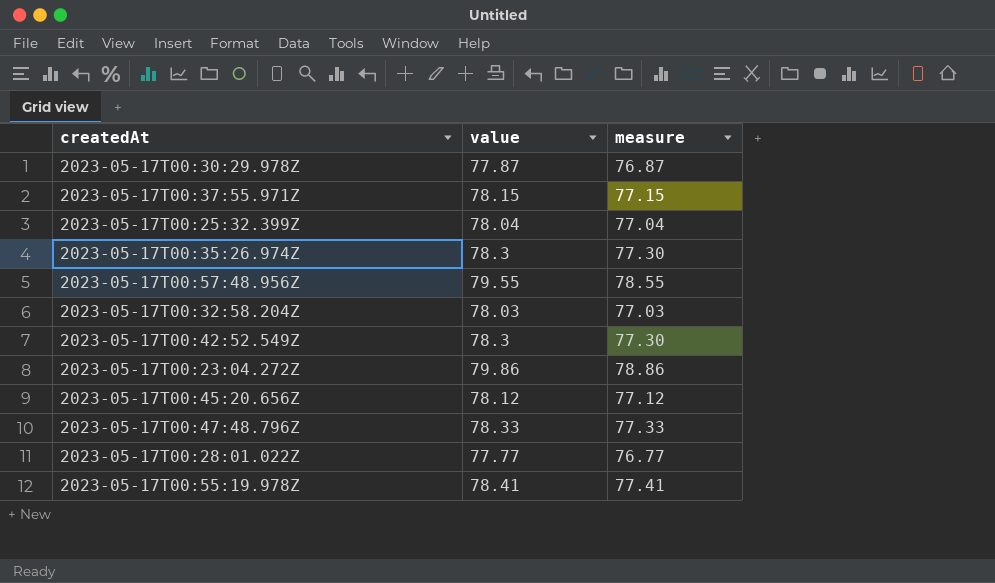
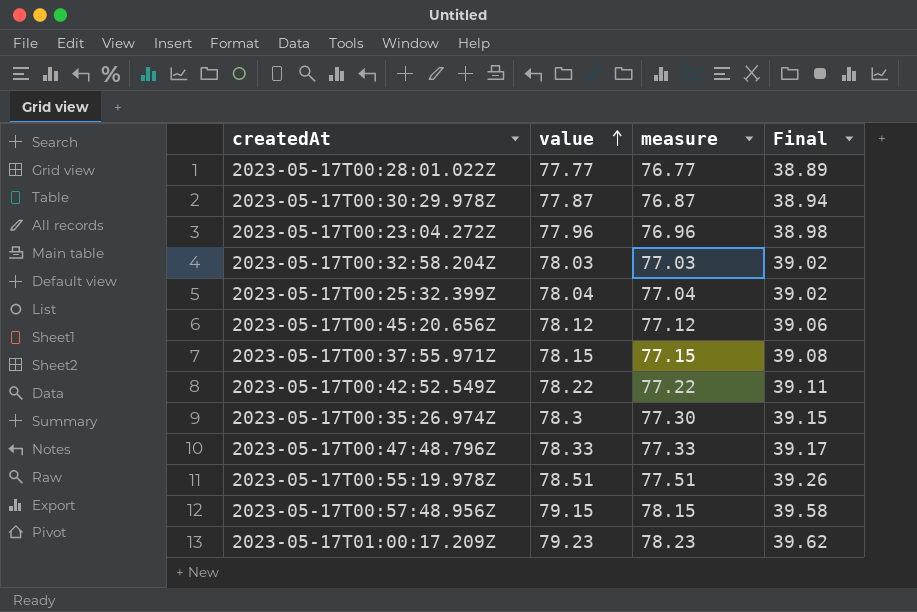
row order: none -> value ascending
column Final | formula: none -> [value] * 0.5
2023-05-17T00:23:04.272Z | value: 79.86 -> 77.96
2023-05-17T00:23:04.272Z | measure: 78.86 -> 76.96
2023-05-17T00:42:52.549Z | value: 78.3 -> 78.22
2023-05-17T00:42:52.549Z | measure: 77.30 -> 77.22
2023-05-17T00:55:19.978Z | value: 78.41 -> 78.51
2023-05-17T00:55:19.978Z | measure: 77.41 -> 77.51
2023-05-17T00:57:48.956Z | value: 79.55 -> 79.15
2023-05-17T00:57:48.956Z | measure: 78.55 -> 78.15
row 2023-05-17T01:00:17.209Z: none -> 79.23 | 78.23 | 39.62

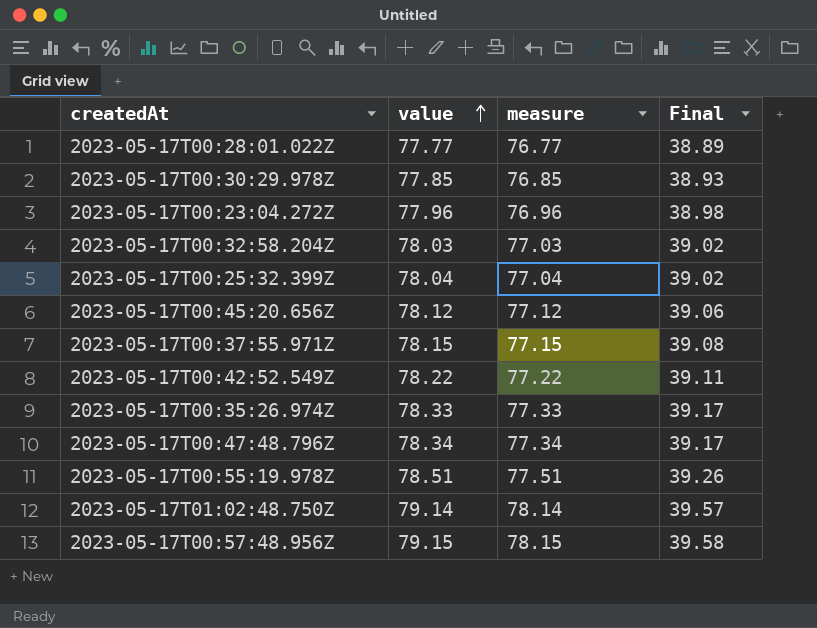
row 2023-05-17T01:00:17.209Z: 79.23 | 78.23 | 39.62 -> none
2023-05-17T00:30:29.978Z | value: 77.87 -> 77.85
2023-05-17T00:30:29.978Z | measure: 76.87 -> 76.85
2023-05-17T00:30:29.978Z | Final: 38.94 -> 38.93
2023-05-17T00:35:26.974Z | value: 78.3 -> 78.33
2023-05-17T00:35:26.974Z | measure: 77.30 -> 77.33
2023-05-17T00:35:26.974Z | Final: 39.15 -> 39.17
2023-05-17T00:47:48.796Z | value: 78.33 -> 78.34
2023-05-17T00:47:48.796Z | measure: 77.33 -> 77.34
row 2023-05-17T01:02:48.750Z: none -> 79.14 | 78.14 | 39.57

